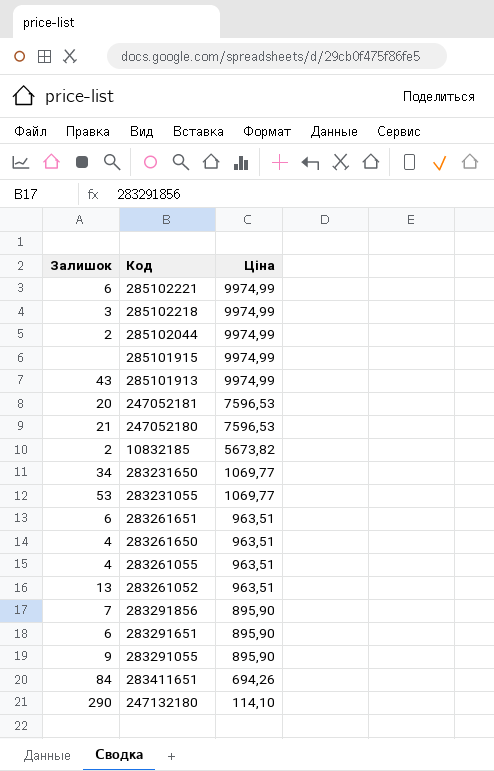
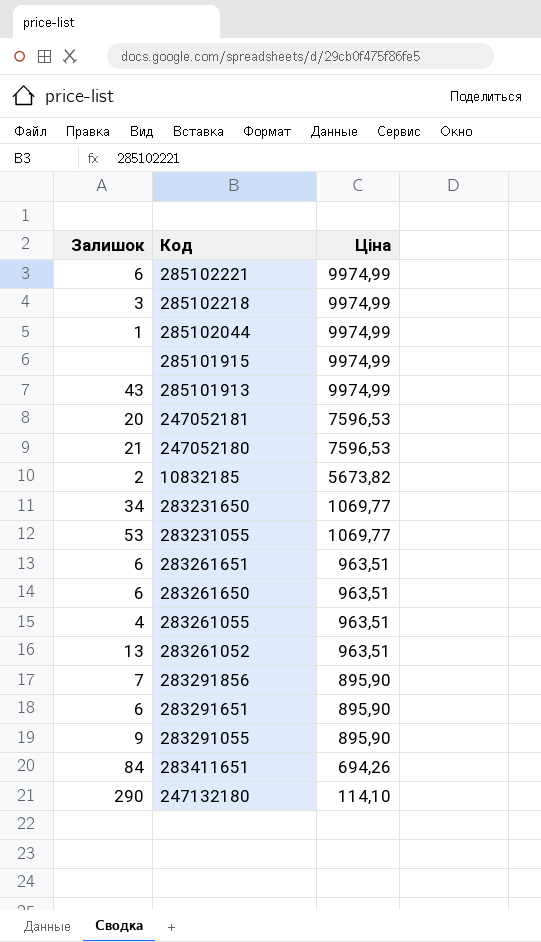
285102044 | Залишок: 2 -> 1
283261650 | Залишок: 4 -> 6

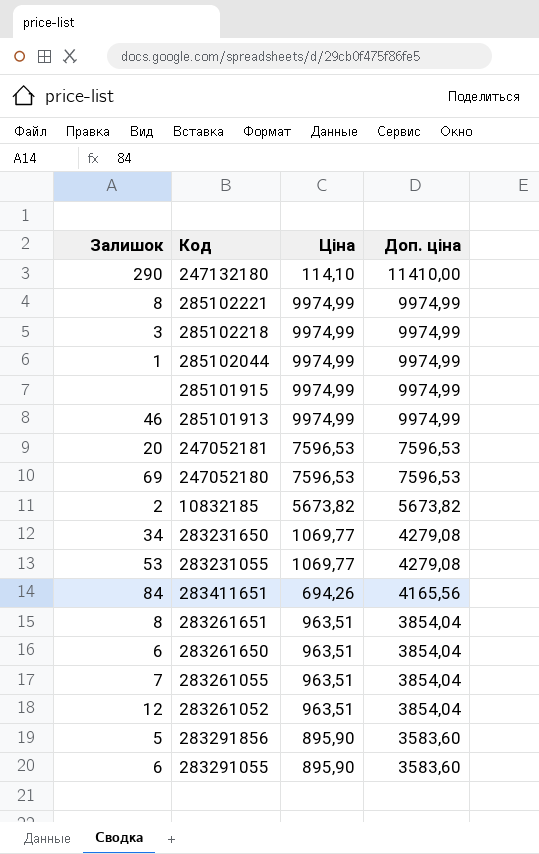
row order: Ціна descending -> Доп. ціна descending
column Доп. ціна | position: none -> 4
row 283291651: 6 | 895,90 -> none
285102221 | Залишок: 6 -> 8
285101913 | Залишок: 43 -> 46
247052180 | Залишок: 21 -> 69
283261651 | Залишок: 6 -> 8
283261055 | Залишок: 4 -> 7
283261052 | Залишок: 13 -> 12
283291856 | Залишок: 7 -> 5
283291055 | Залишок: 9 -> 6

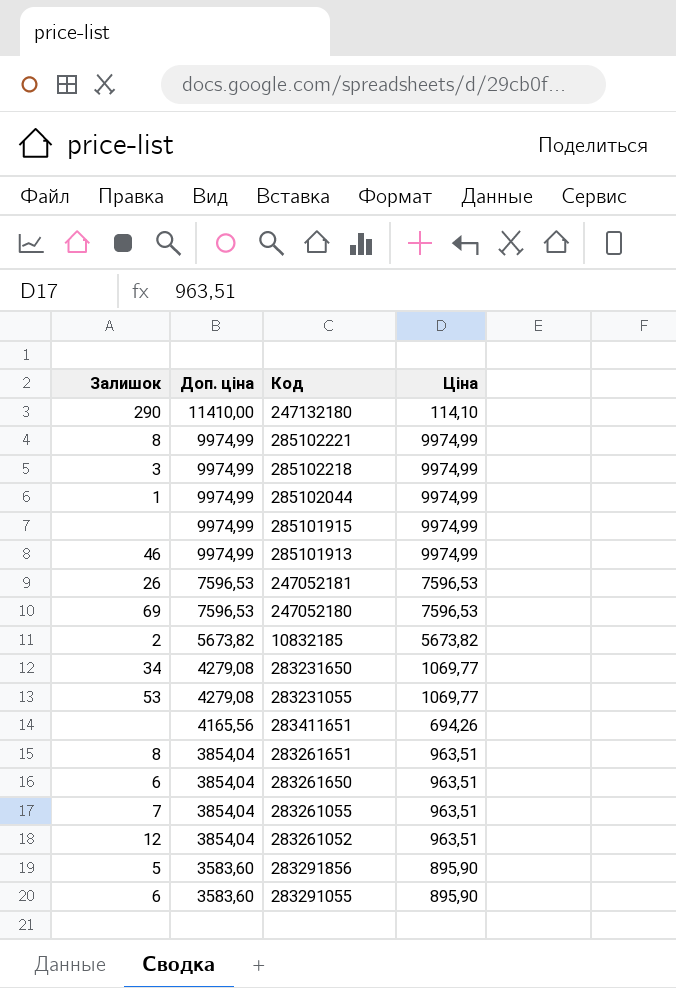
column Доп. ціна | position: 4 -> 2
247052181 | Залишок: 20 -> 26
283411651 | Залишок: 84 -> none

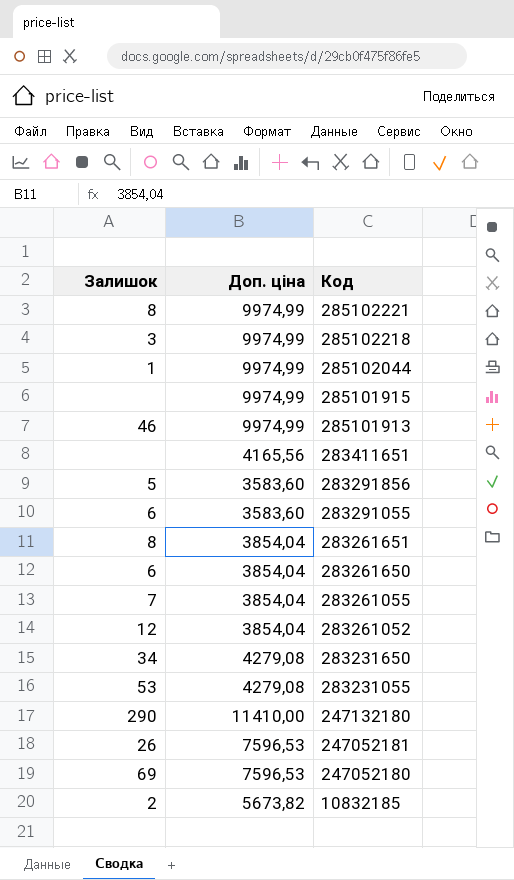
row order: Доп. ціна descending -> Код descending
column Ціна | position: 4 -> none

